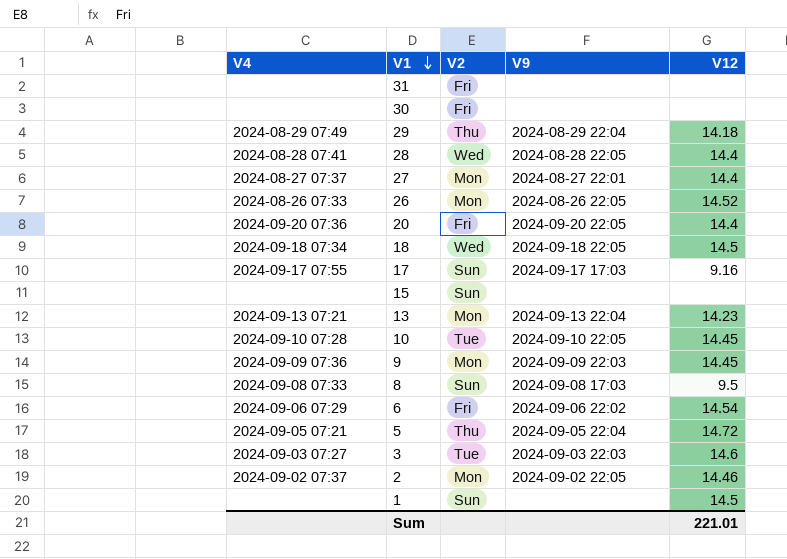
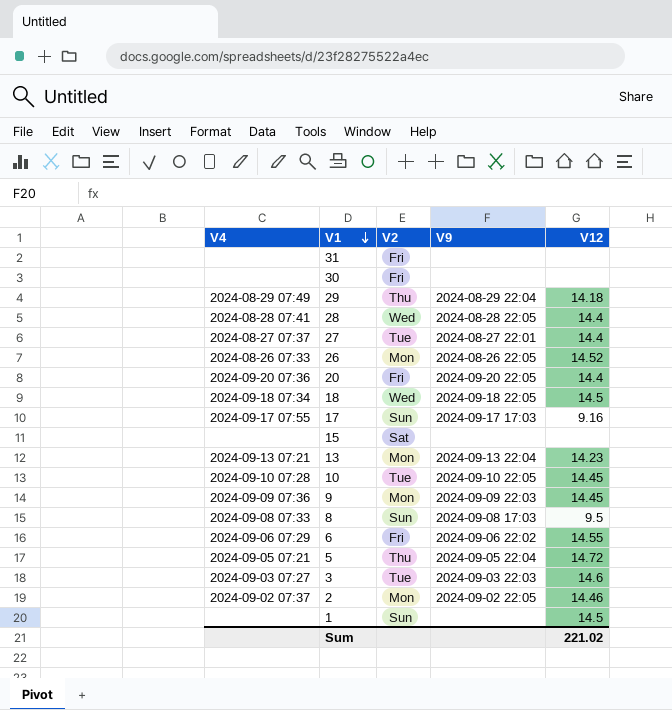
27 | V2: Mon -> Tue
15 | V2: Sun -> Sat
6 | V12: 14.54 -> 14.55
Sum | V12: 221.01 -> 221.02

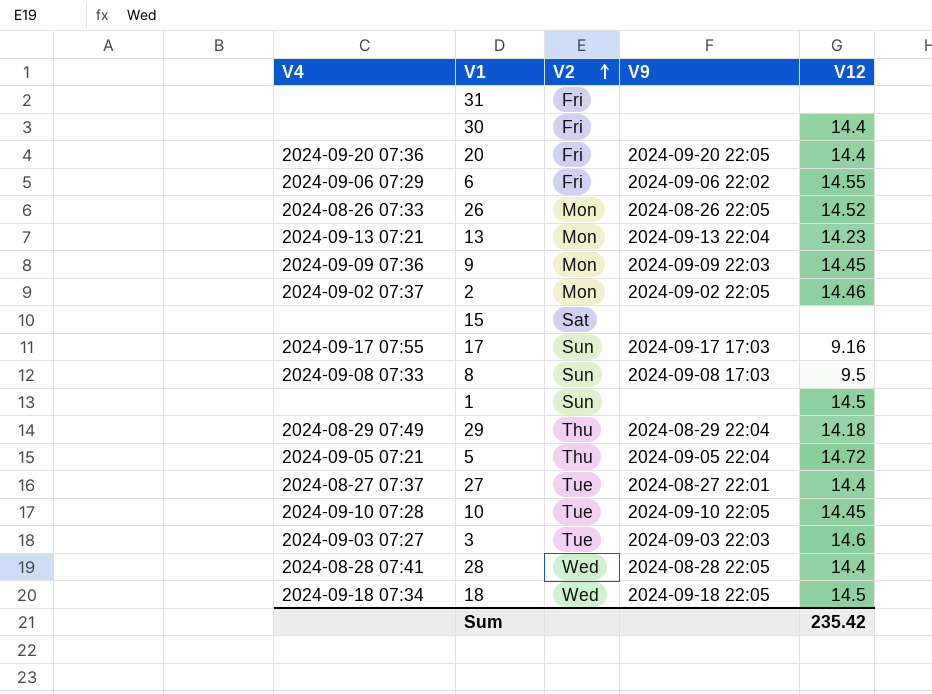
row order: V1 descending -> V2 ascending
30 | V12: none -> 14.4
Sum | V12: 221.02 -> 235.42

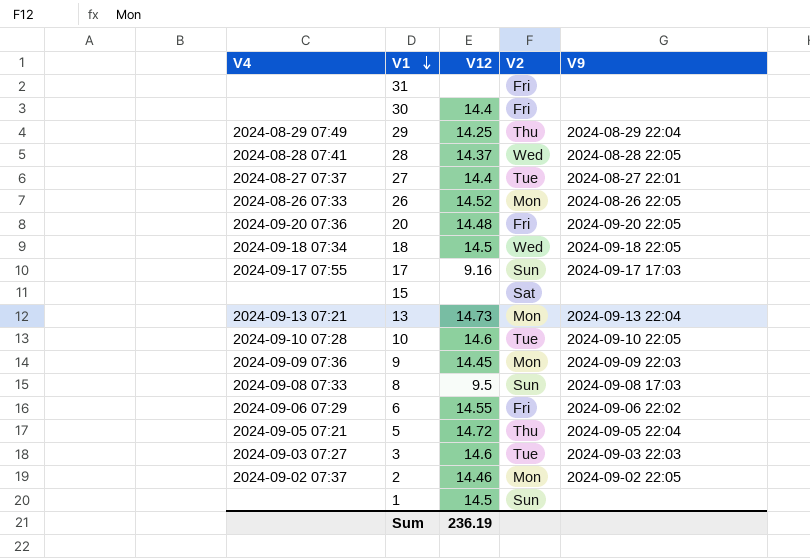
row order: V2 ascending -> V1 descending
column V12 | position: 5 -> 3
29 | V12: 14.18 -> 14.25
28 | V12: 14.4 -> 14.37
20 | V12: 14.4 -> 14.48
13 | V12: 14.23 -> 14.73
10 | V12: 14.45 -> 14.6
Sum | V12: 235.42 -> 236.19

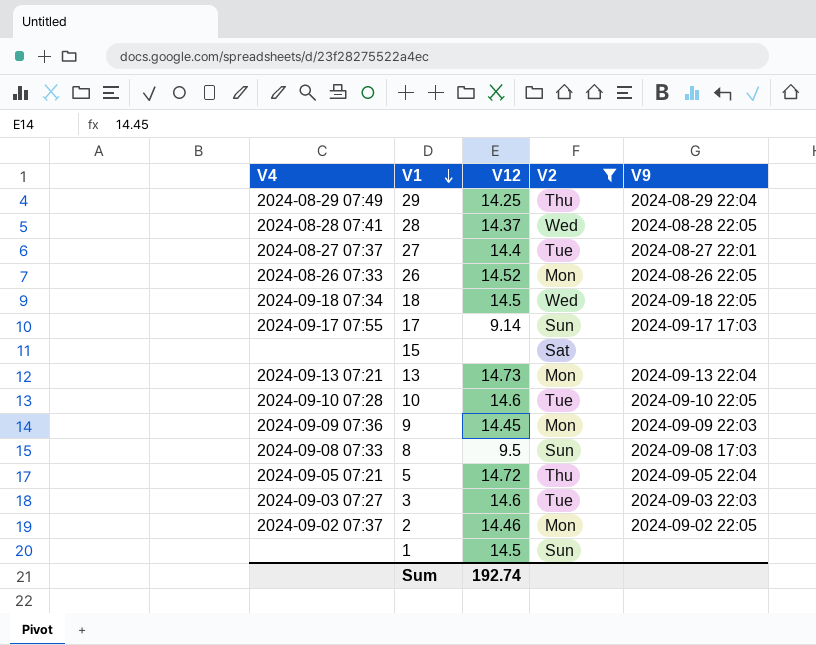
filter: none -> V2 != Fri
17 | V12: 9.16 -> 9.14
Sum | V12: 236.19 -> 192.74

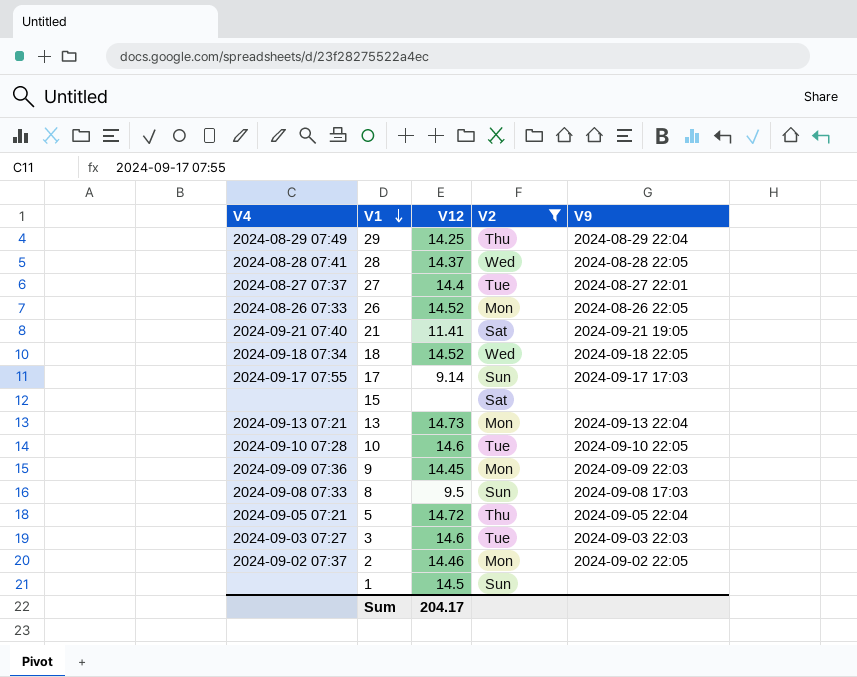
row 21: none -> 2024-09-21 07:40 | 11.41 | Sat | 2024-09-21 19:05
18 | V12: 14.5 -> 14.52
Sum | V12: 192.74 -> 204.17

